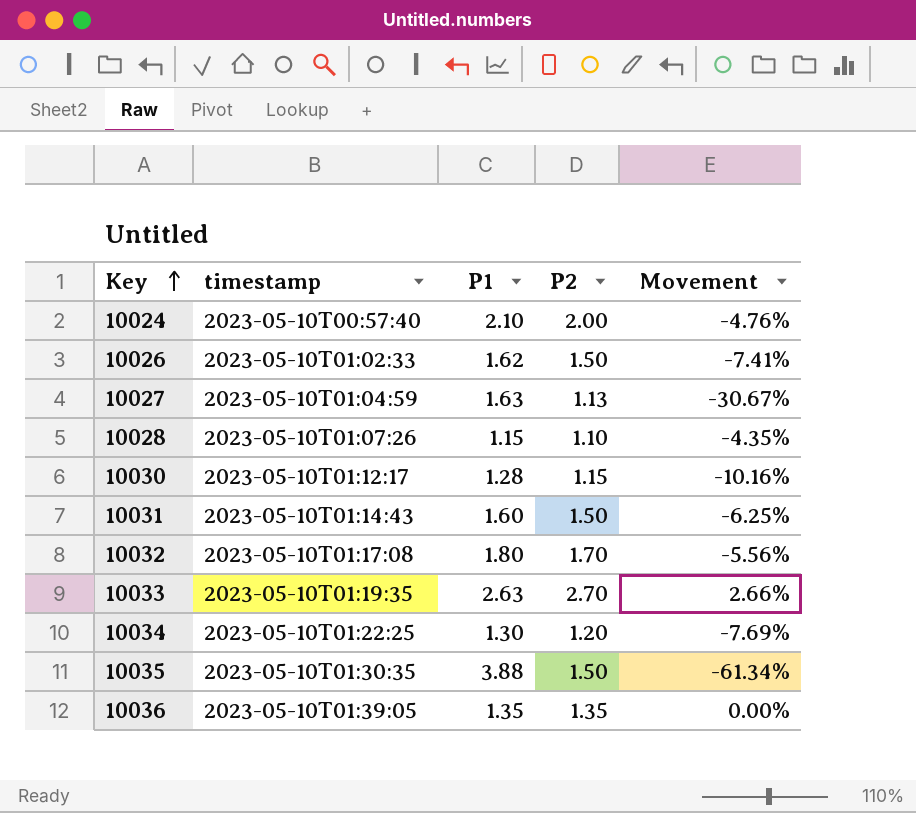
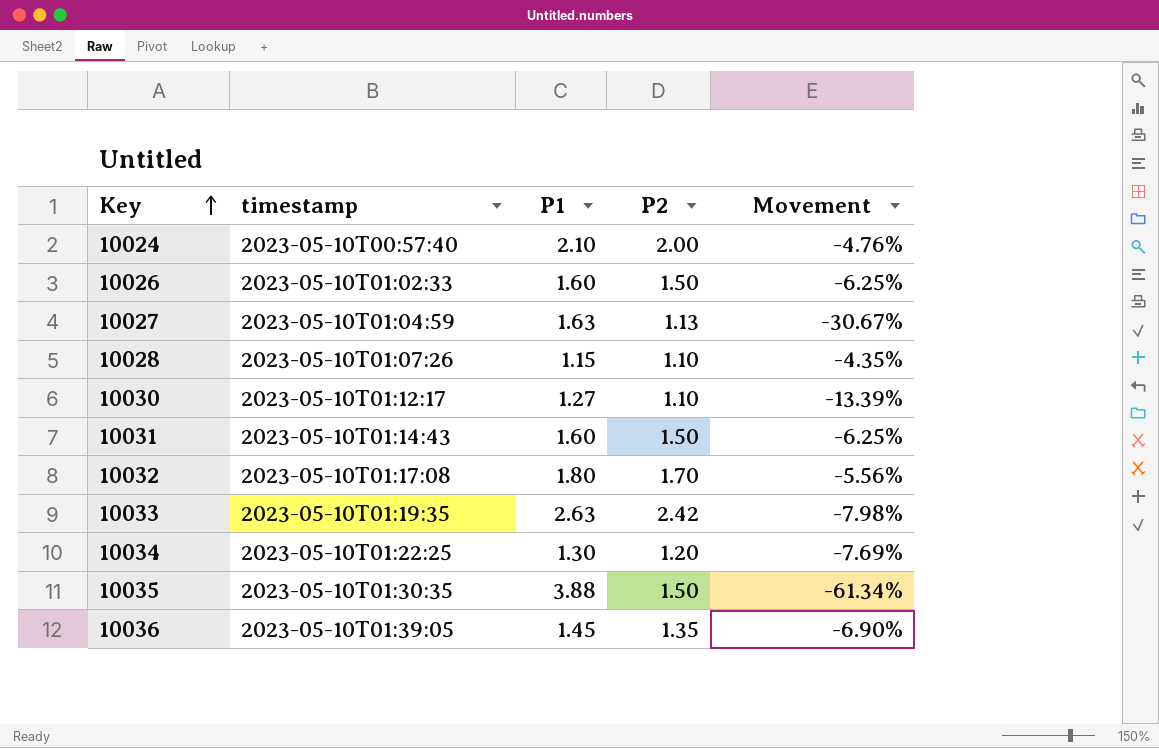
10026 | P1: 1.62 -> 1.60
10026 | Movement: -7.41% -> -6.25%
10030 | P1: 1.28 -> 1.27
10030 | P2: 1.15 -> 1.10
10030 | Movement: -10.16% -> -13.39%
10033 | P2: 2.70 -> 2.42
10033 | Movement: 2.66% -> -7.98%
10036 | P1: 1.35 -> 1.45
10036 | Movement: 0.00% -> -6.90%

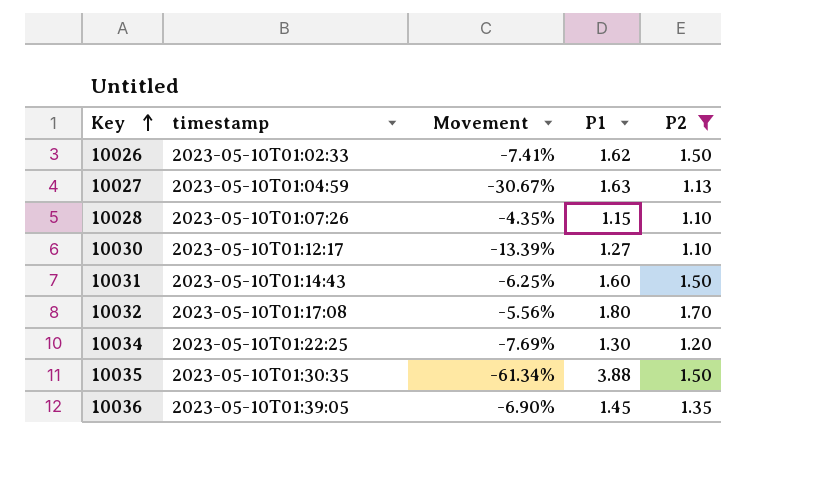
filter: none -> P2 <= 1.70
column Movement | position: 5 -> 3
10026 | Movement: -6.25% -> -7.41%
10026 | P1: 1.60 -> 1.62

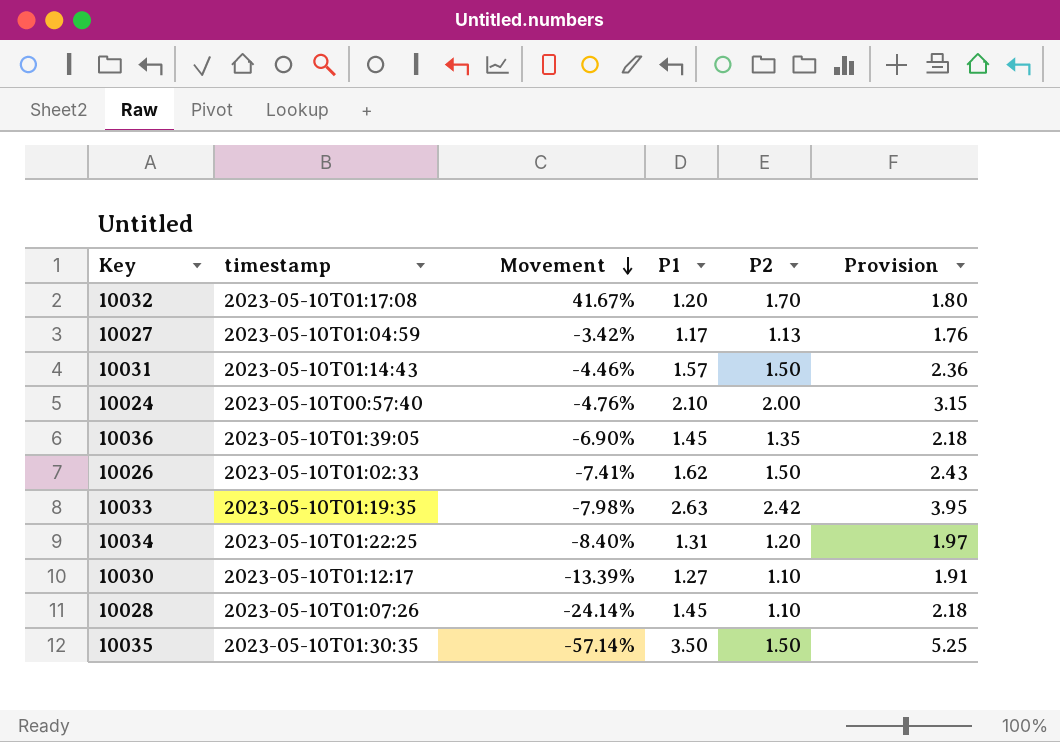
filter: P2 <= 1.70 -> none
row order: Key ascending -> Movement descending
column Provision | formula: none -> [P1] * 1.5
10032 | Movement: -5.56% -> 41.67%
10032 | P1: 1.80 -> 1.20
10027 | Movement: -30.67% -> -3.42%
10027 | P1: 1.63 -> 1.17
10031 | Movement: -6.25% -> -4.46%
10031 | P1: 1.60 -> 1.57
10034 | Movement: -7.69% -> -8.40%
10034 | P1: 1.30 -> 1.31
10028 | Movement: -4.35% -> -24.14%
10028 | P1: 1.15 -> 1.45
10035 | Movement: -61.34% -> -57.14%
10035 | P1: 3.88 -> 3.50

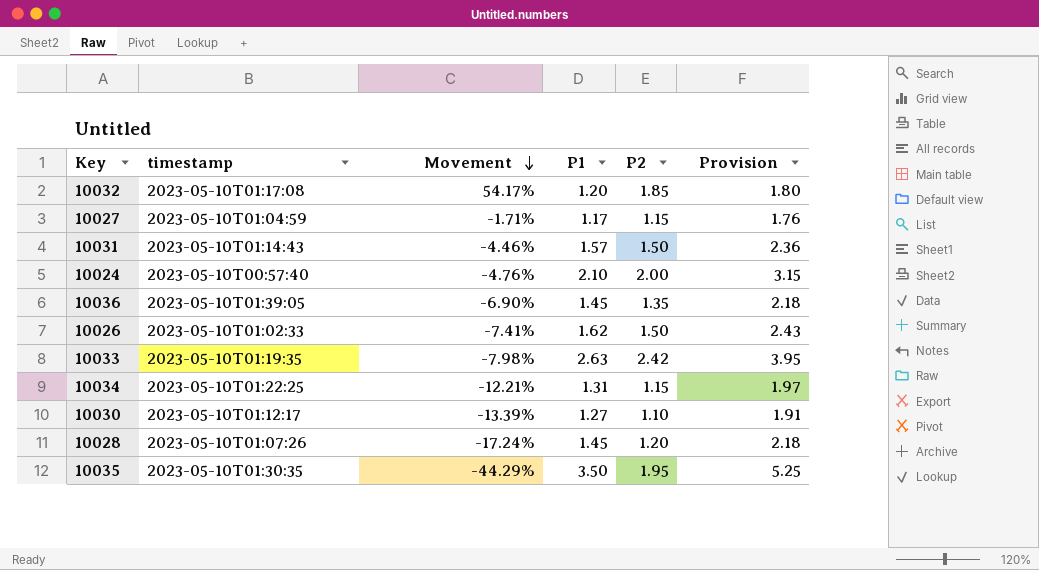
10032 | Movement: 41.67% -> 54.17%
10032 | P2: 1.70 -> 1.85
10027 | Movement: -3.42% -> -1.71%
10027 | P2: 1.13 -> 1.15
10034 | Movement: -8.40% -> -12.21%
10034 | P2: 1.20 -> 1.15
10028 | Movement: -24.14% -> -17.24%
10028 | P2: 1.10 -> 1.20
10035 | Movement: -57.14% -> -44.29%
10035 | P2: 1.50 -> 1.95

